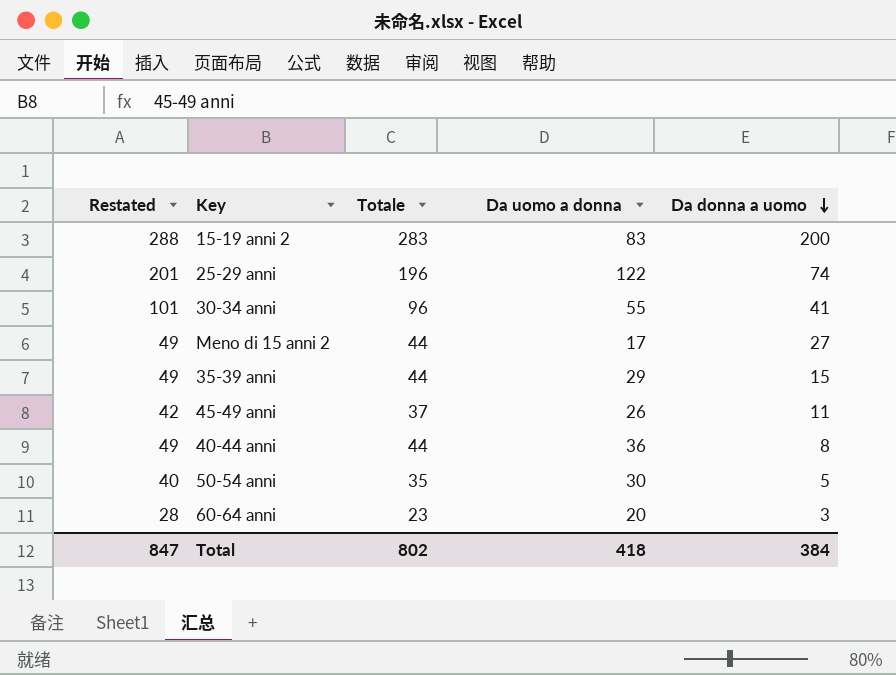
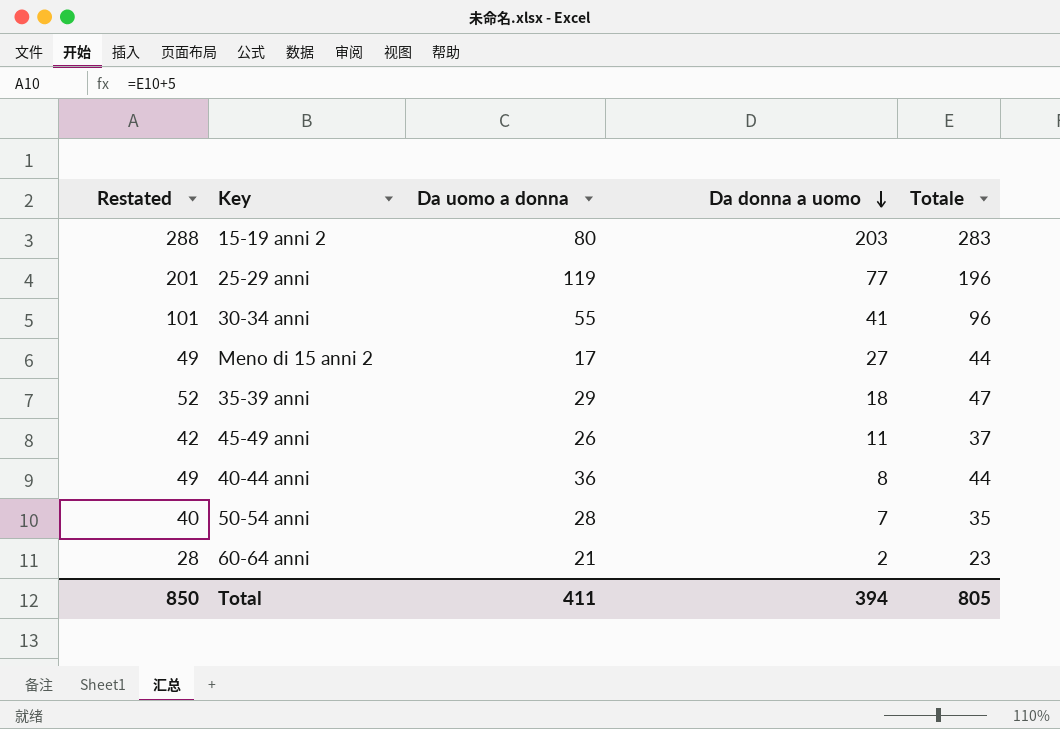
column Totale | position: 3 -> 5
15-19 anni 2 | Da uomo a donna: 83 -> 80
15-19 anni 2 | Da donna a uomo: 200 -> 203
25-29 anni | Da uomo a donna: 122 -> 119
25-29 anni | Da donna a uomo: 74 -> 77
35-39 anni | Restated: 49 -> 52
35-39 anni | Da donna a uomo: 15 -> 18
35-39 anni | Totale: 44 -> 47
50-54 anni | Da uomo a donna: 30 -> 28
50-54 anni | Da donna a uomo: 5 -> 7
60-64 anni | Da uomo a donna: 20 -> 21
60-64 anni | Da donna a uomo: 3 -> 2
Total | Restated: 847 -> 850
Total | Da uomo a donna: 418 -> 411
Total | Da donna a uomo: 384 -> 394
Total | Totale: 802 -> 805

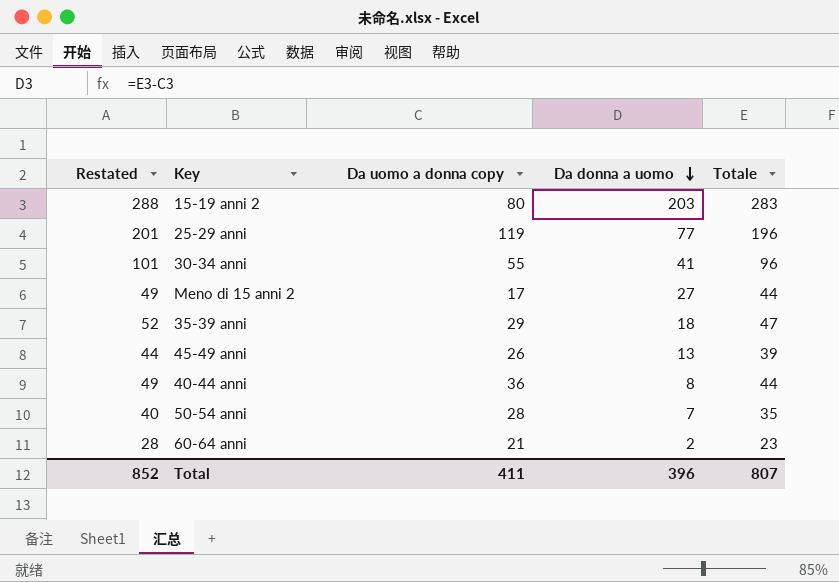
column name: Da uomo a donna -> Da uomo a donna copy
45-49 anni | Restated: 42 -> 44
45-49 anni | Da donna a uomo: 11 -> 13
45-49 anni | Totale: 37 -> 39
Total | Restated: 850 -> 852
Total | Da donna a uomo: 394 -> 396
Total | Totale: 805 -> 807

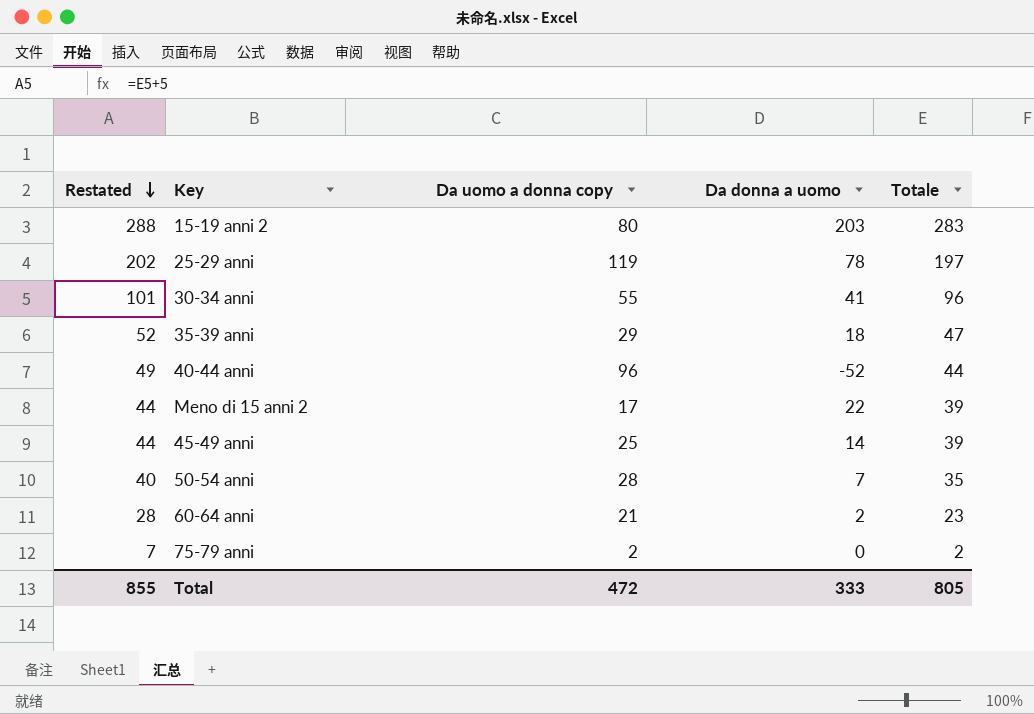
row order: Da donna a uomo descending -> Restated descending
25-29 anni | Restated: 201 -> 202
25-29 anni | Da donna a uomo: 77 -> 78
25-29 anni | Totale: 196 -> 197
40-44 anni | Da uomo a donna copy: 36 -> 96
40-44 anni | Da donna a uomo: 8 -> -52
Meno di 15 anni 2 | Restated: 49 -> 44
Meno di 15 anni 2 | Da donna a uomo: 27 -> 22
Meno di 15 anni 2 | Totale: 44 -> 39
45-49 anni | Da uomo a donna copy: 26 -> 25
45-49 anni | Da donna a uomo: 13 -> 14
row 75-79 anni: none -> 7 | 2 | 0 | 2
Total | Restated: 852 -> 855
Total | Da uomo a donna copy: 411 -> 472
Total | Da donna a uomo: 396 -> 333
Total | Totale: 807 -> 805

